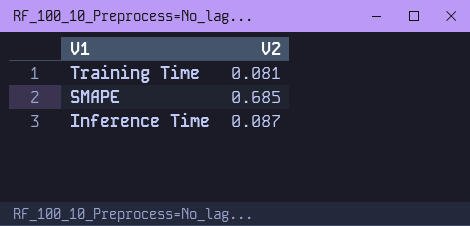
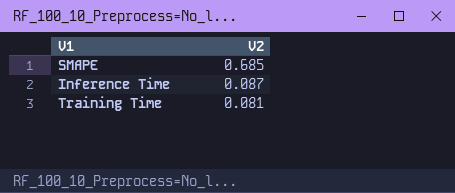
row order: V1 descending -> V2 descending

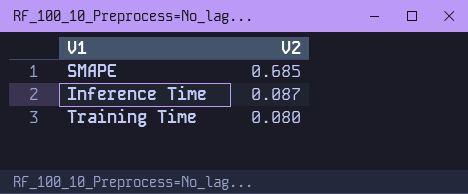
Training Time | V2: 0.081 -> 0.080

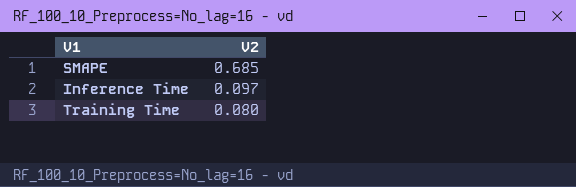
Inference Time | V2: 0.087 -> 0.097

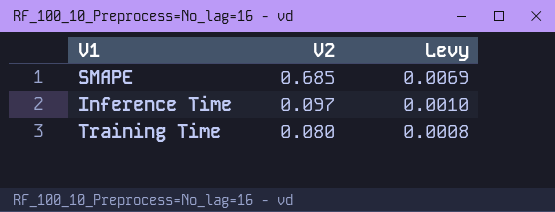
column Levy | formula: none -> [V2] * 0.01

